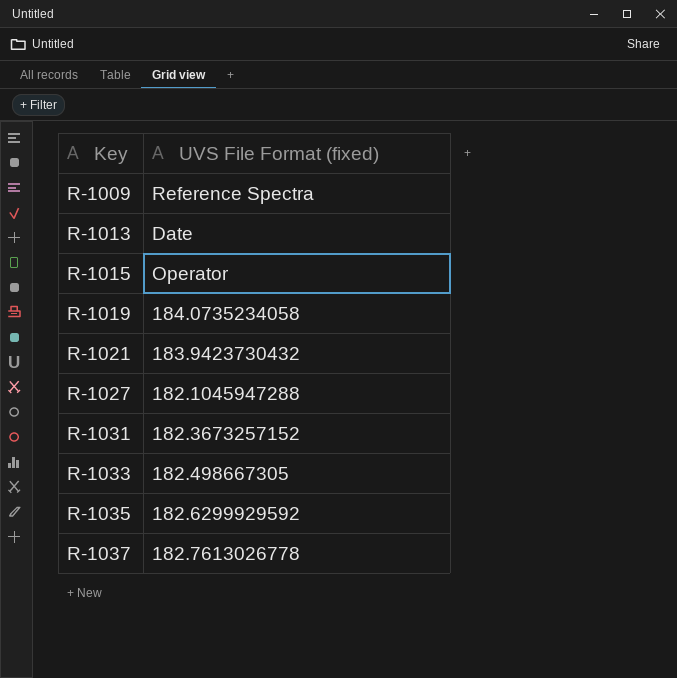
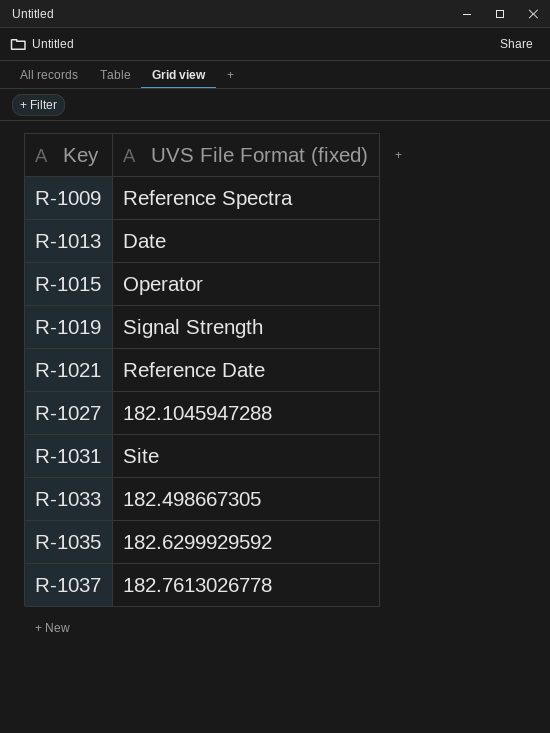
R-1019 | UVS File Format (fixed): 184.0735234058 -> Signal Strength
R-1021 | UVS File Format (fixed): 183.9423730432 -> Reference Date
R-1031 | UVS File Format (fixed): 182.3673257152 -> Site

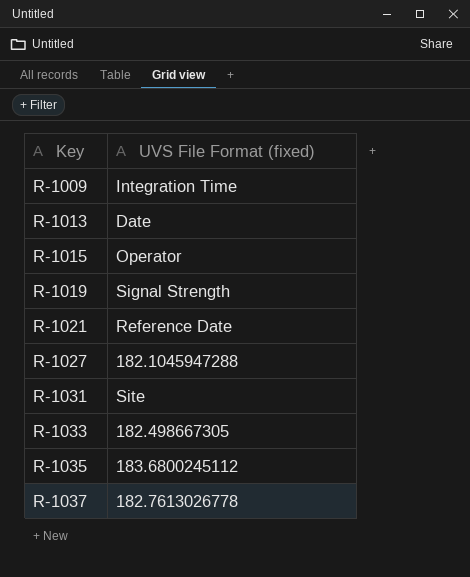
R-1009 | UVS File Format (fixed): Reference Spectra -> Integration Time
R-1035 | UVS File Format (fixed): 182.6299929592 -> 183.6800245112

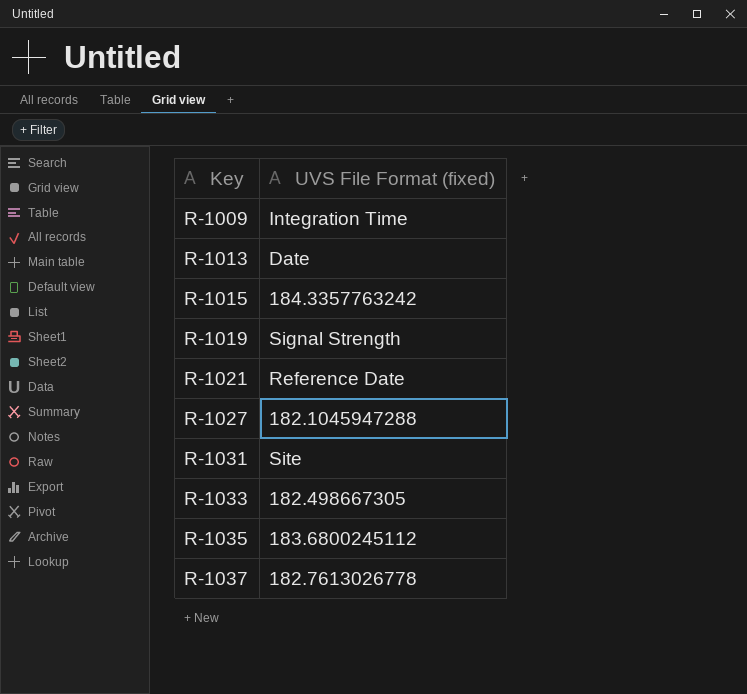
R-1015 | UVS File Format (fixed): Operator -> 184.3357763242

